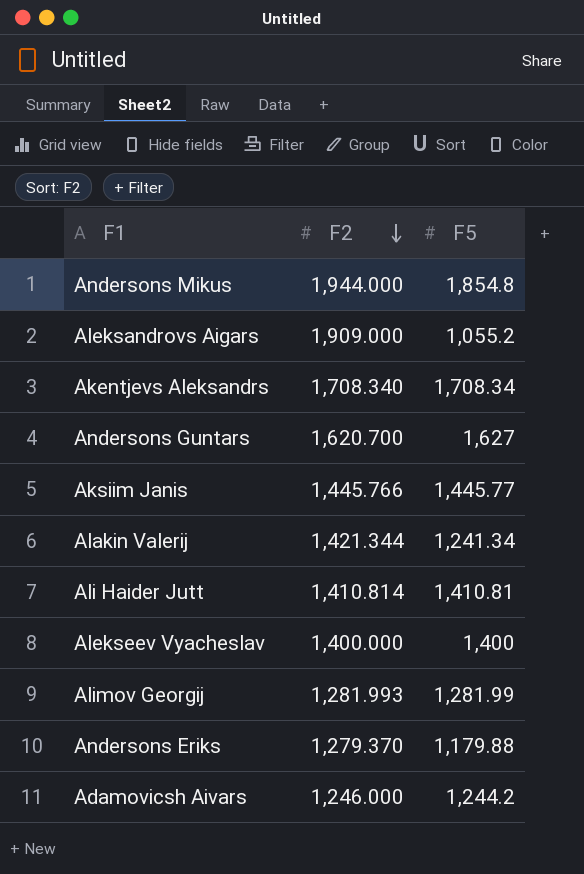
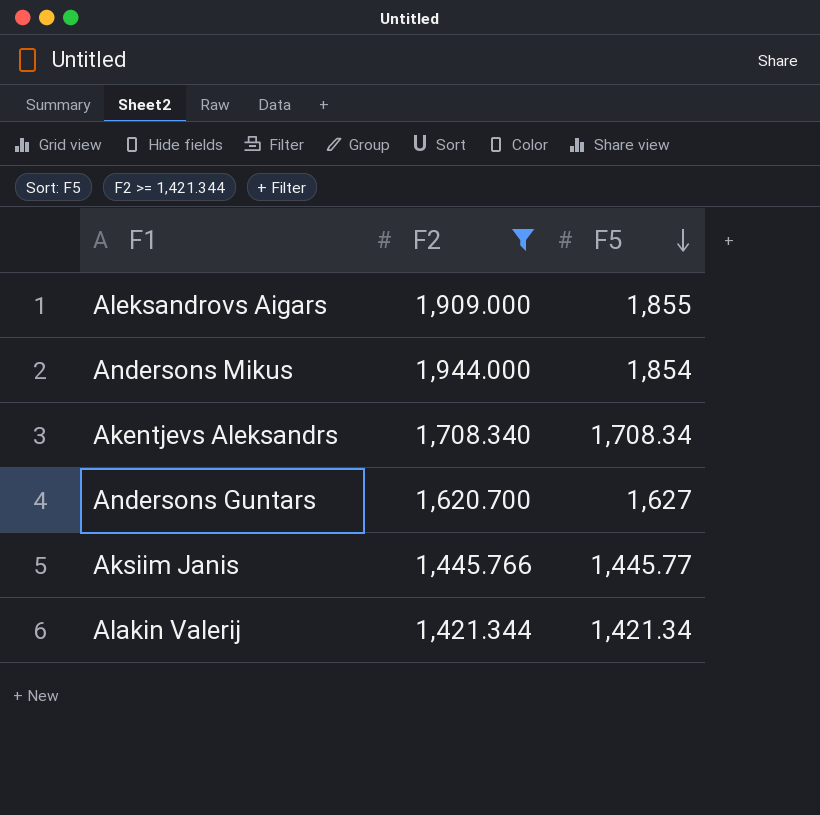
filter: none -> F2 >= 1,421.344
row order: F2 descending -> F5 descending
Aleksandrovs Aigars | F5: 1,055.2 -> 1,855
Andersons Mikus | F5: 1,854.8 -> 1,854
Alakin Valerij | F5: 1,241.34 -> 1,421.34

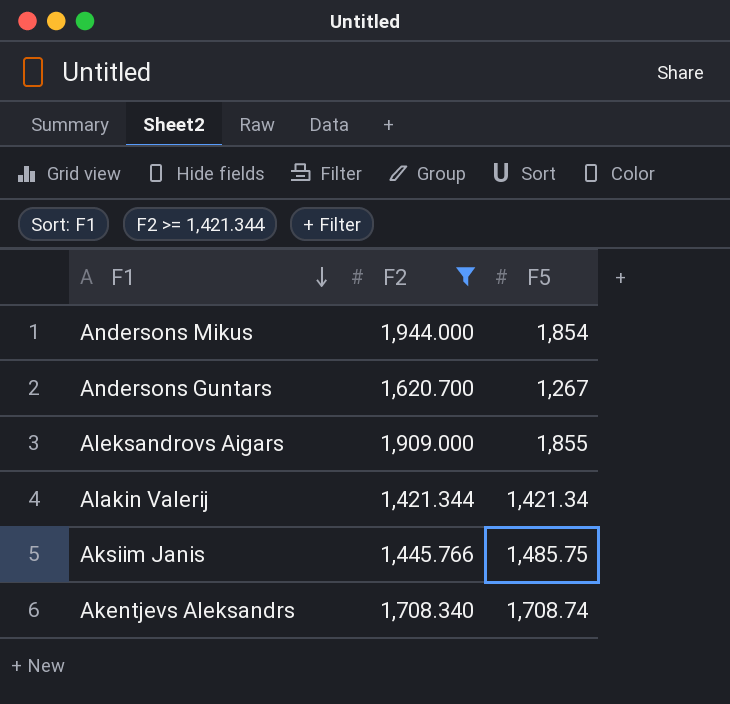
row order: F5 descending -> F1 descending
Andersons Guntars | F5: 1,627 -> 1,267
Aksiim Janis | F5: 1,445.77 -> 1,485.75
Akentjevs Aleksandrs | F5: 1,708.34 -> 1,708.74

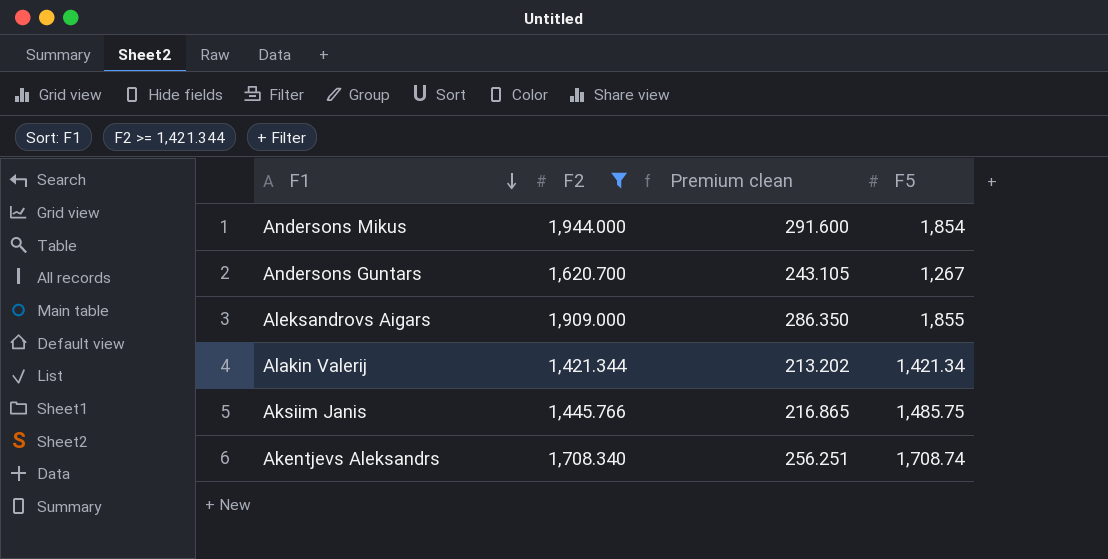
column Premium clean | formula: none -> [F2] * 0.15

